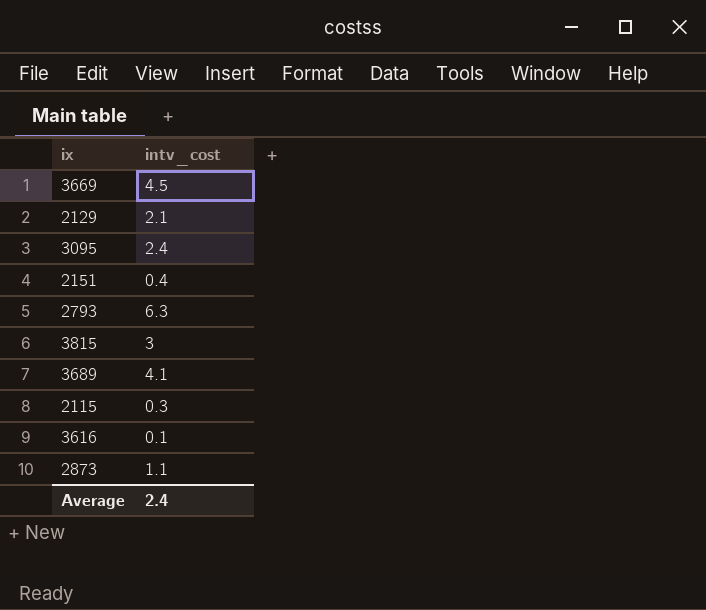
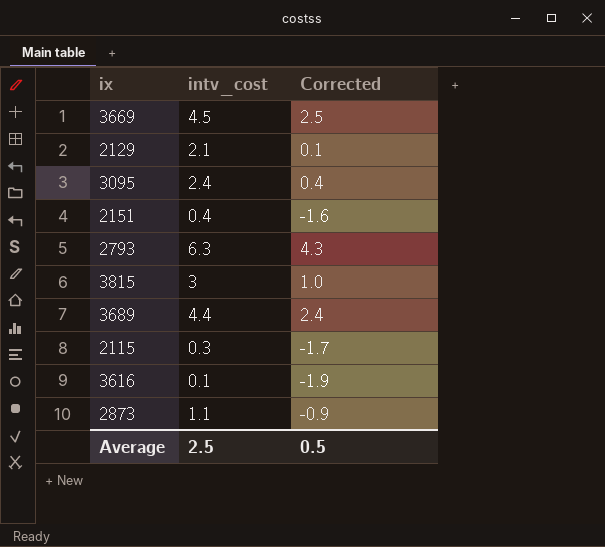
column Corrected | formula: none -> [intv_cost] - 2
3689 | intv_cost: 4.1 -> 4.4
Average | intv_cost: 2.4 -> 2.5

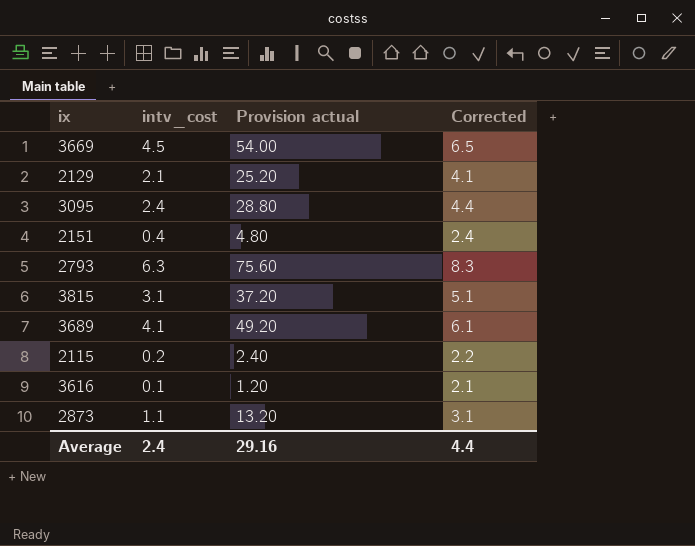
column Provision actual | formula: none -> [intv_cost] * 12
column Corrected | formula: [intv_cost] - 2 -> [intv_cost] + 2
3815 | intv_cost: 3 -> 3.1
3689 | intv_cost: 4.4 -> 4.1
2115 | intv_cost: 0.3 -> 0.2
Average | intv_cost: 2.5 -> 2.4
Average | Corrected: 0.5 -> 4.4

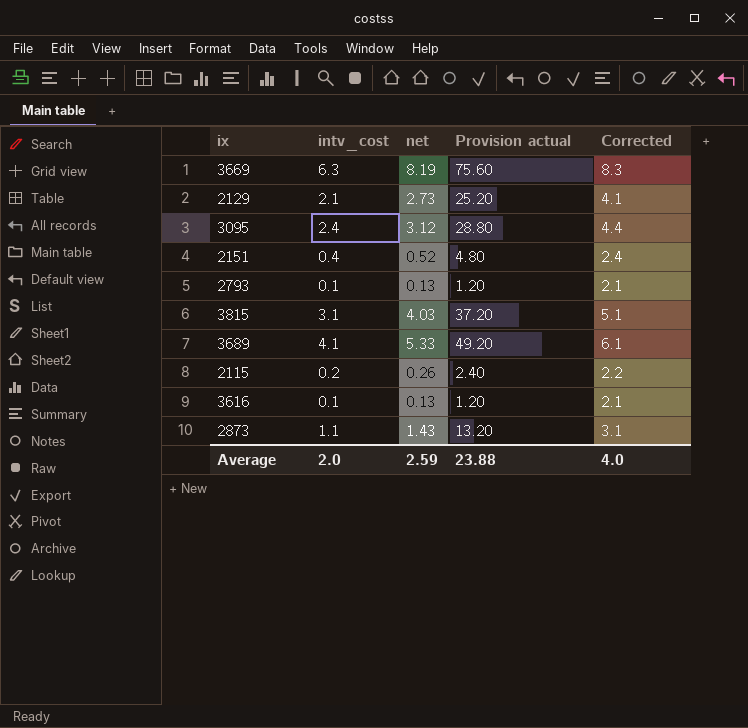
column net | formula: none -> [intv_cost] * 1.3
3669 | intv_cost: 4.5 -> 6.3
3669 | Provision actual: 54.00 -> 75.60
3669 | Corrected: 6.5 -> 8.3
2793 | intv_cost: 6.3 -> 0.1
2793 | Provision actual: 75.60 -> 1.20
2793 | Corrected: 8.3 -> 2.1
Average | intv_cost: 2.4 -> 2.0
Average | Provision actual: 29.16 -> 23.88
Average | Corrected: 4.4 -> 4.0

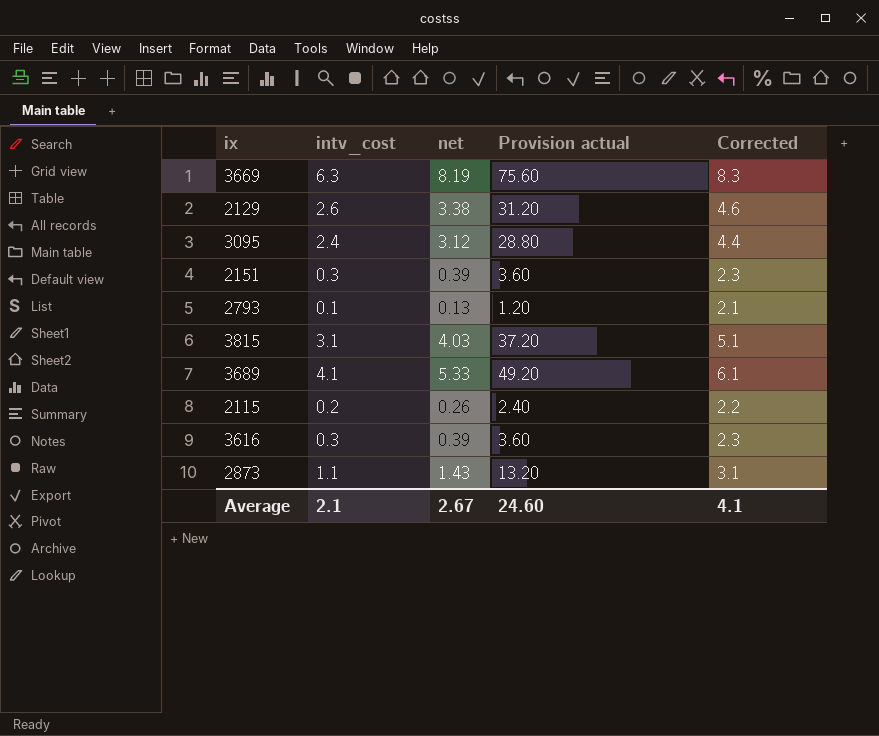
2129 | intv_cost: 2.1 -> 2.6
2129 | net: 2.73 -> 3.38
2129 | Provision actual: 25.20 -> 31.20
2129 | Corrected: 4.1 -> 4.6
2151 | intv_cost: 0.4 -> 0.3
2151 | net: 0.52 -> 0.39
2151 | Provision actual: 4.80 -> 3.60
2151 | Corrected: 2.4 -> 2.3
3616 | intv_cost: 0.1 -> 0.3
3616 | net: 0.13 -> 0.39
3616 | Provision actual: 1.20 -> 3.60
3616 | Corrected: 2.1 -> 2.3
Average | intv_cost: 2.0 -> 2.1
Average | net: 2.59 -> 2.67
Average | Provision actual: 23.88 -> 24.60
Average | Corrected: 4.0 -> 4.1

